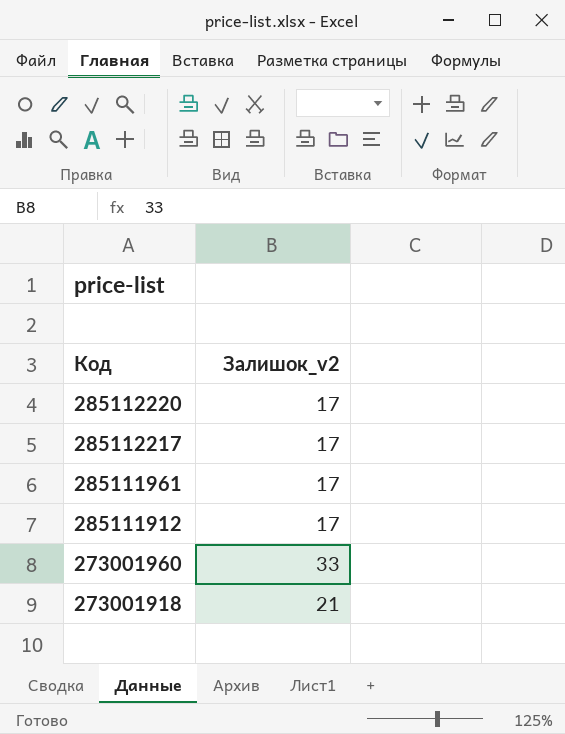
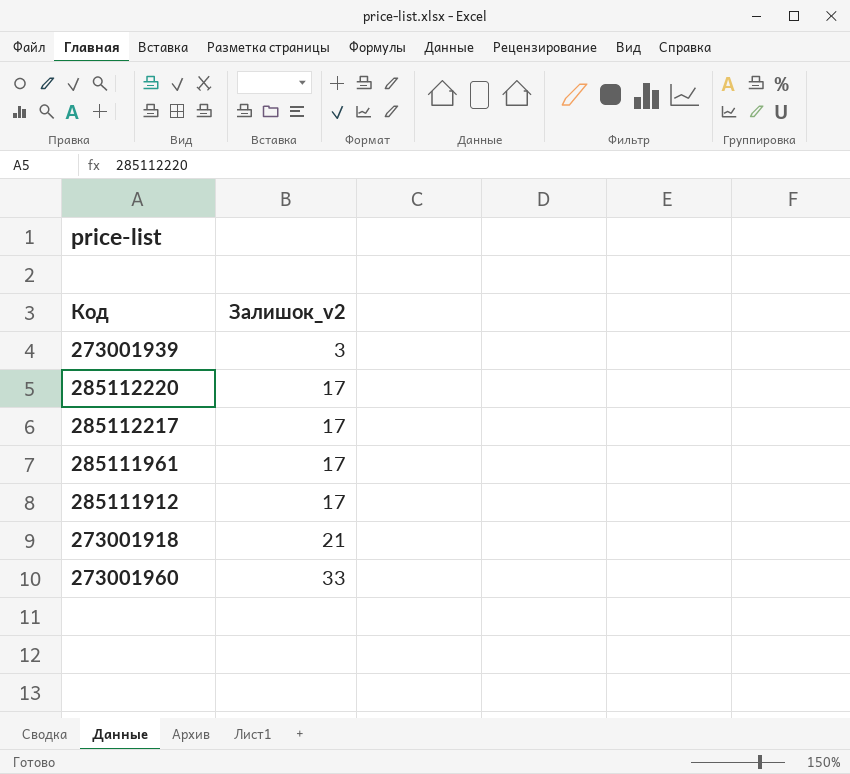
row order: Код descending -> Залишок_v2 ascending
row 273001939: none -> 3

